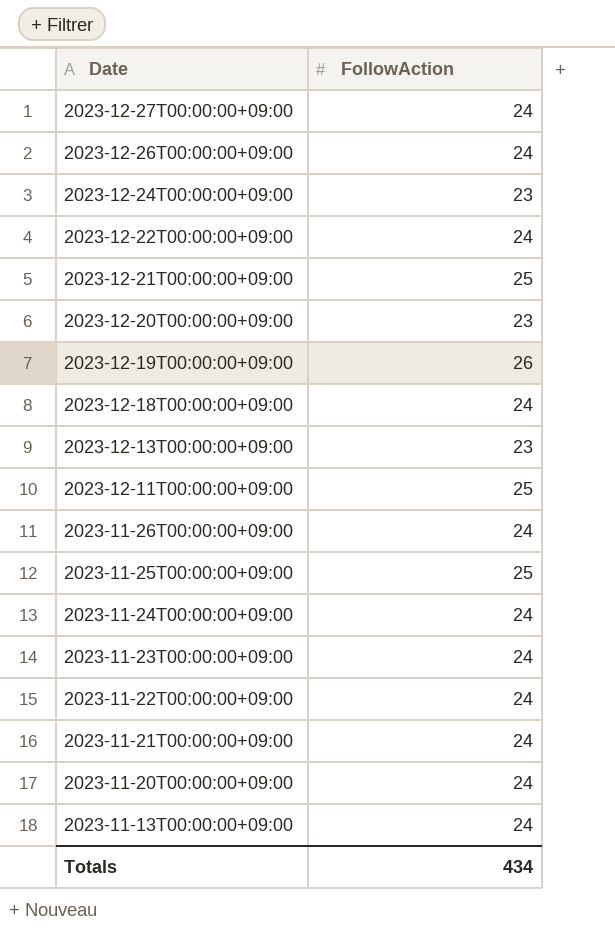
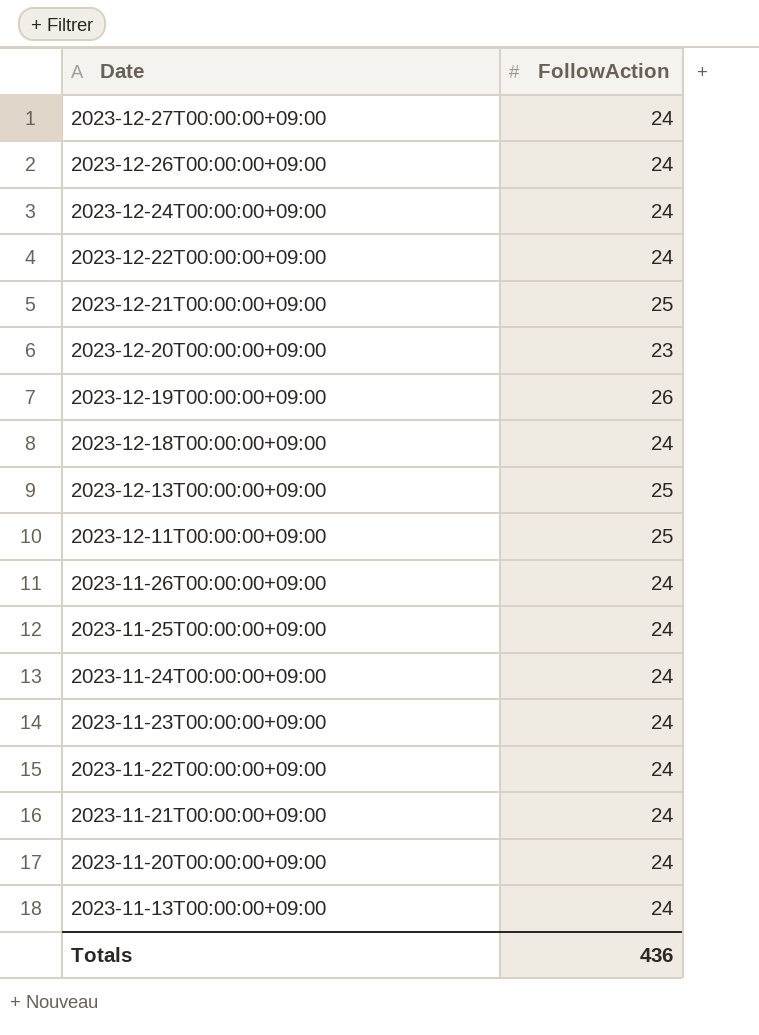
2023-12-24T00:00:00+09:00 | FollowAction: 23 -> 24
2023-12-13T00:00:00+09:00 | FollowAction: 23 -> 25
2023-11-25T00:00:00+09:00 | FollowAction: 25 -> 24
Totals | FollowAction: 434 -> 436

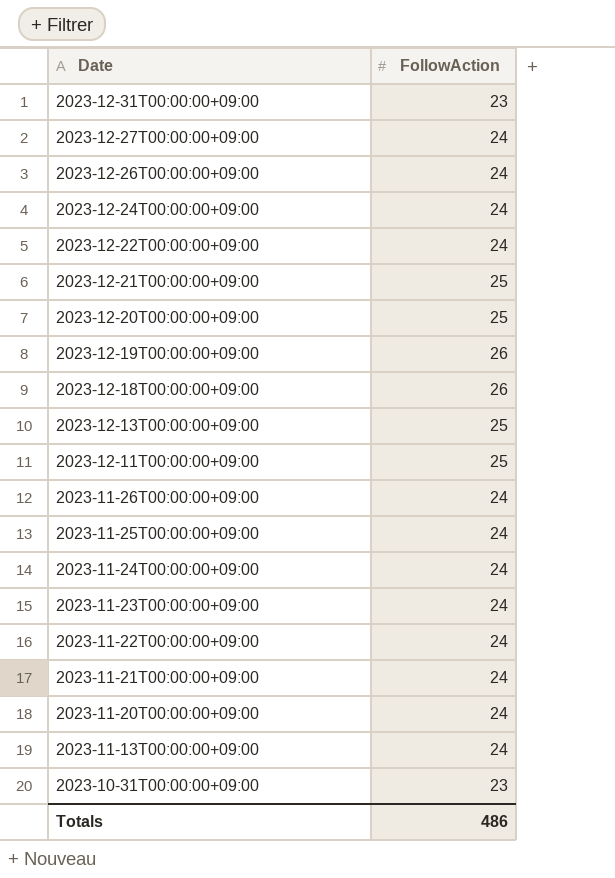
row 2023-12-31T00:00:00+09:00: none -> 23
2023-12-20T00:00:00+09:00 | FollowAction: 23 -> 25
2023-12-18T00:00:00+09:00 | FollowAction: 24 -> 26
row 2023-10-31T00:00:00+09:00: none -> 23
Totals | FollowAction: 436 -> 486

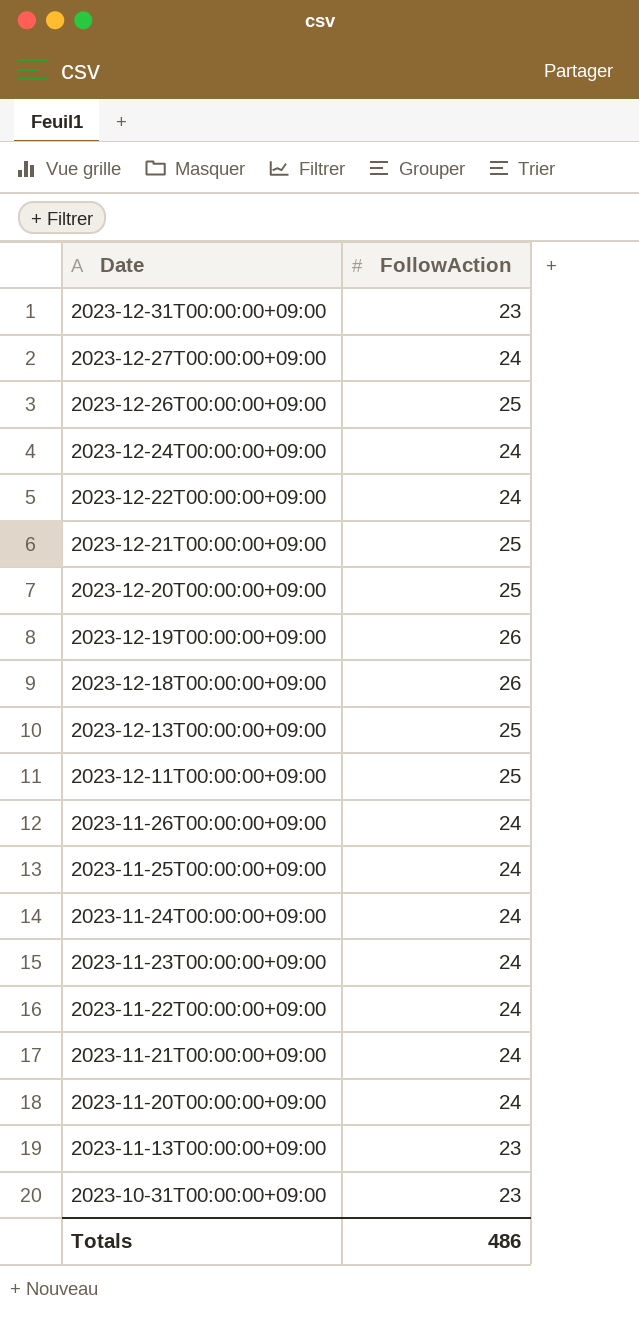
2023-12-26T00:00:00+09:00 | FollowAction: 24 -> 25
2023-11-13T00:00:00+09:00 | FollowAction: 24 -> 23

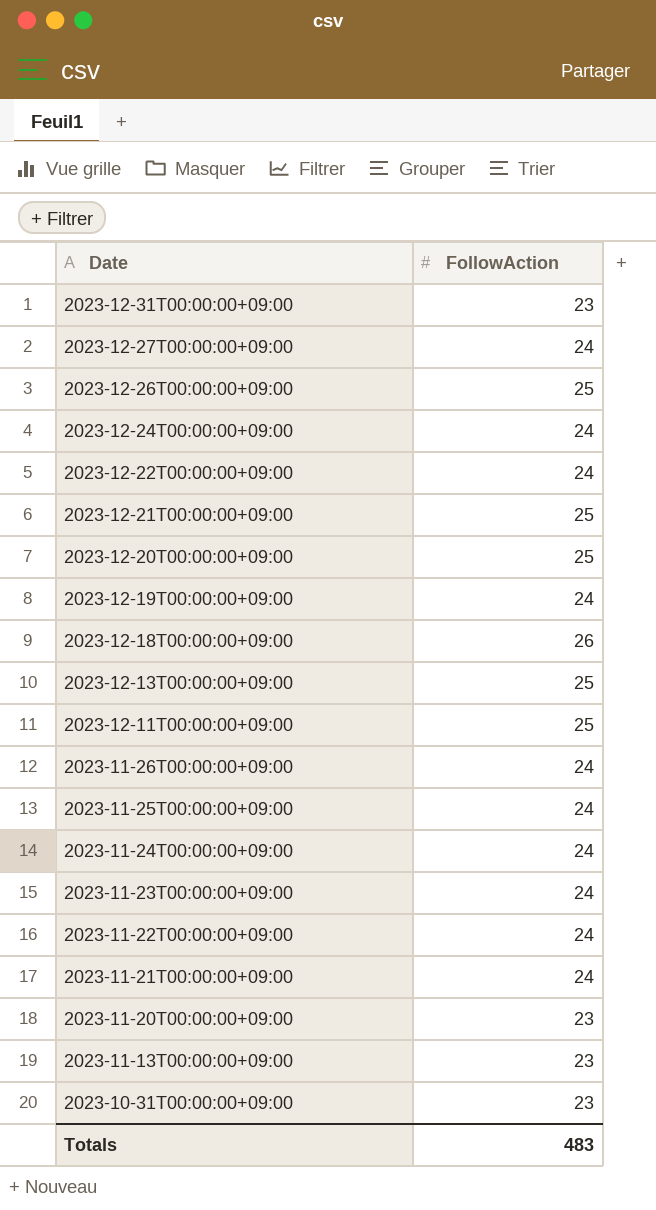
2023-12-19T00:00:00+09:00 | FollowAction: 26 -> 24
2023-11-20T00:00:00+09:00 | FollowAction: 24 -> 23
Totals | FollowAction: 486 -> 483

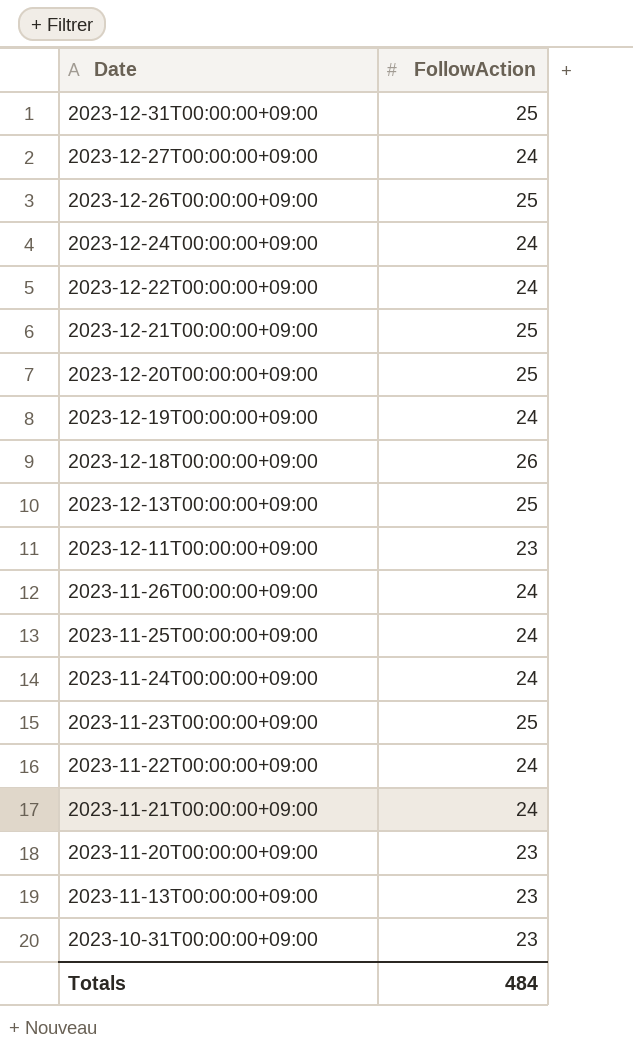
2023-12-31T00:00:00+09:00 | FollowAction: 23 -> 25
2023-12-11T00:00:00+09:00 | FollowAction: 25 -> 23
2023-11-23T00:00:00+09:00 | FollowAction: 24 -> 25
Totals | FollowAction: 483 -> 484

